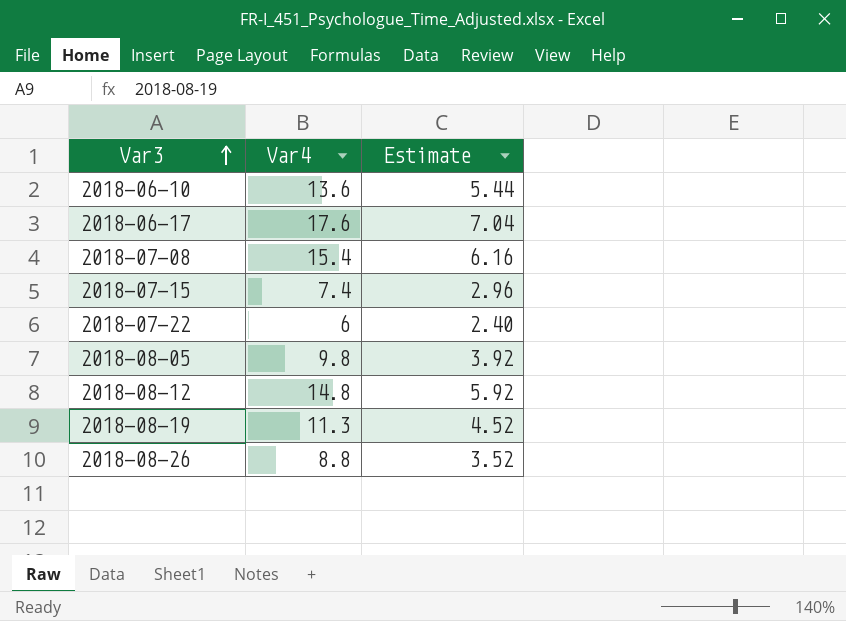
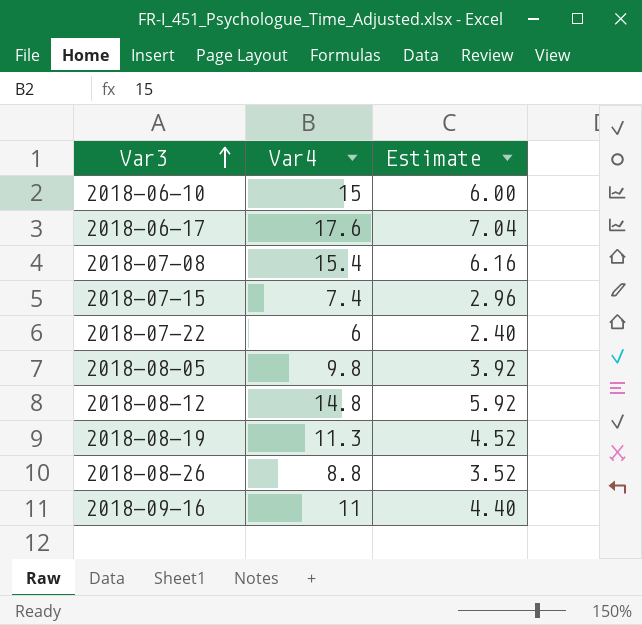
2018-06-10 | Var4: 13.6 -> 15
2018-06-10 | Estimate: 5.44 -> 6.00
row 2018-09-16: none -> 11 | 4.40

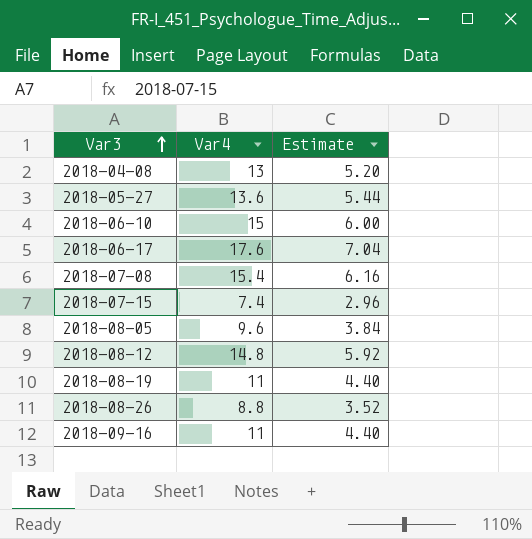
row 2018-07-22: 6 | 2.40 -> none
row 2018-04-08: none -> 13 | 5.20
row 2018-05-27: none -> 13.6 | 5.44
2018-08-05 | Var4: 9.8 -> 9.6
2018-08-05 | Estimate: 3.92 -> 3.84
2018-08-19 | Var4: 11.3 -> 11
2018-08-19 | Estimate: 4.52 -> 4.40

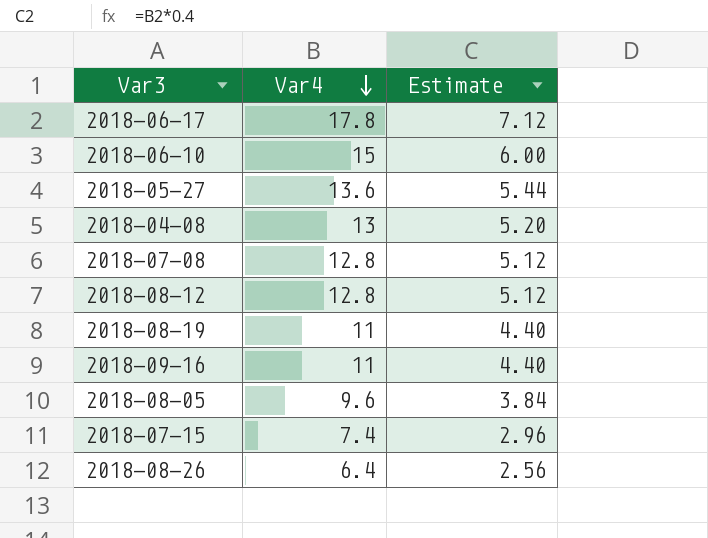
row order: Var3 ascending -> Var4 descending
2018-06-17 | Var4: 17.6 -> 17.8
2018-06-17 | Estimate: 7.04 -> 7.12
2018-07-08 | Var4: 15.4 -> 12.8
2018-07-08 | Estimate: 6.16 -> 5.12
2018-08-12 | Var4: 14.8 -> 12.8
2018-08-12 | Estimate: 5.92 -> 5.12
2018-08-26 | Var4: 8.8 -> 6.4
2018-08-26 | Estimate: 3.52 -> 2.56

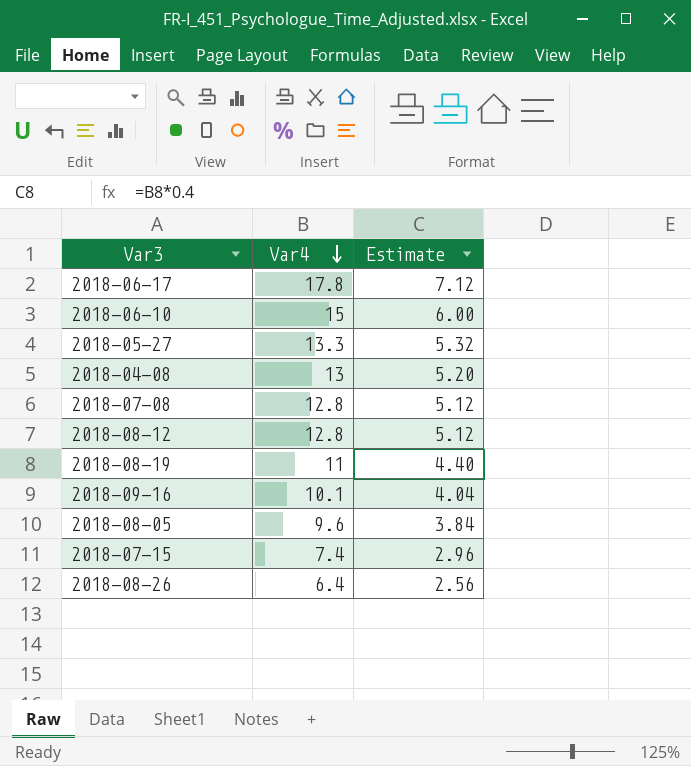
2018-05-27 | Var4: 13.6 -> 13.3
2018-05-27 | Estimate: 5.44 -> 5.32
2018-09-16 | Var4: 11 -> 10.1
2018-09-16 | Estimate: 4.40 -> 4.04

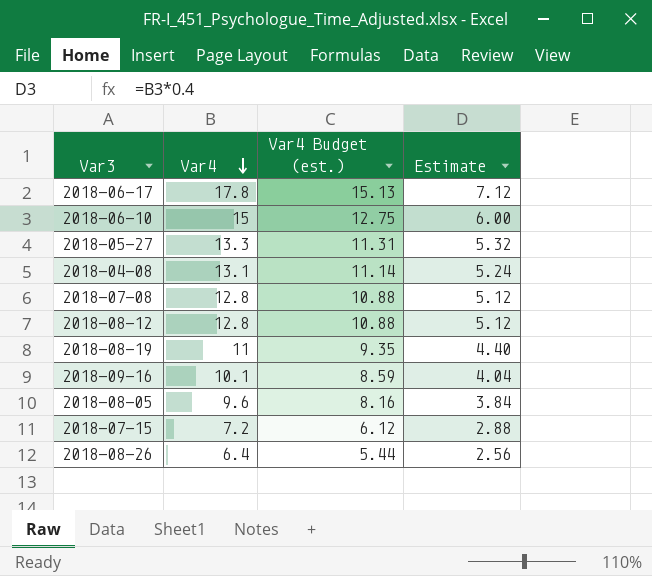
column Var4 Budget (est.) | formula: none -> [Var4] * 0.85
2018-04-08 | Var4: 13 -> 13.1
2018-04-08 | Estimate: 5.20 -> 5.24
2018-07-15 | Var4: 7.4 -> 7.2
2018-07-15 | Estimate: 2.96 -> 2.88

